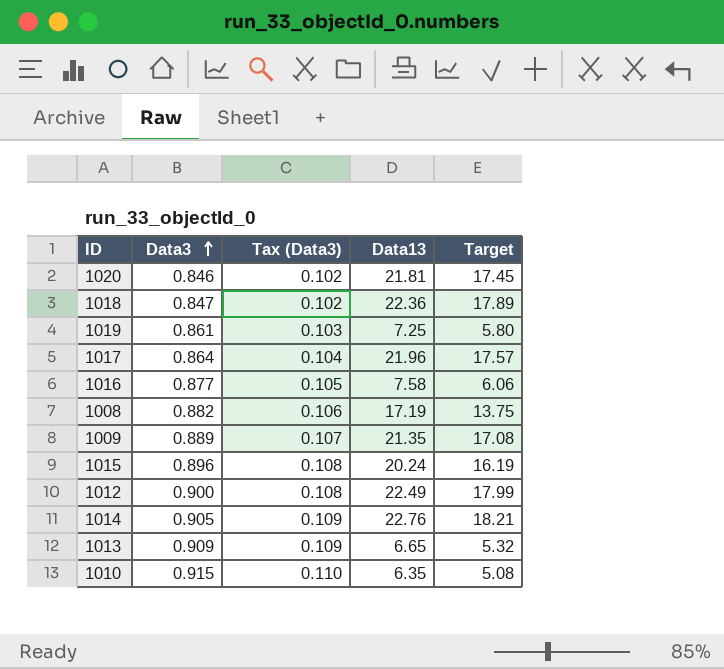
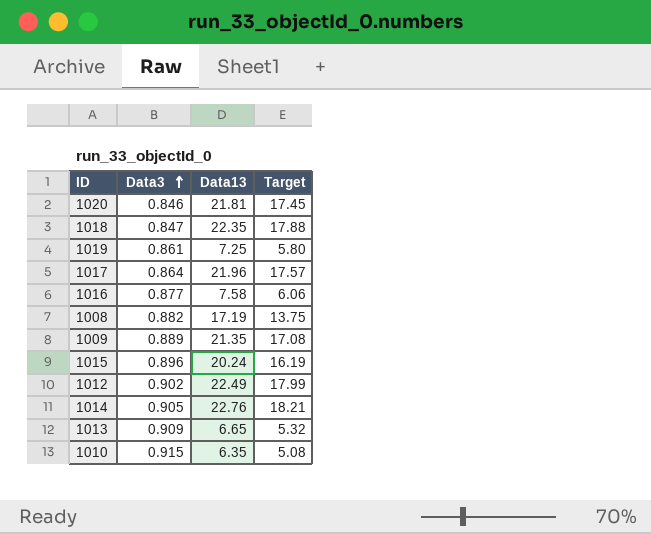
column Tax (Data3) | formula: [Data3] * 0.12 -> none
1018 | Data13: 22.36 -> 22.35
1018 | Target: 17.89 -> 17.88
1012 | Data3: 0.900 -> 0.902

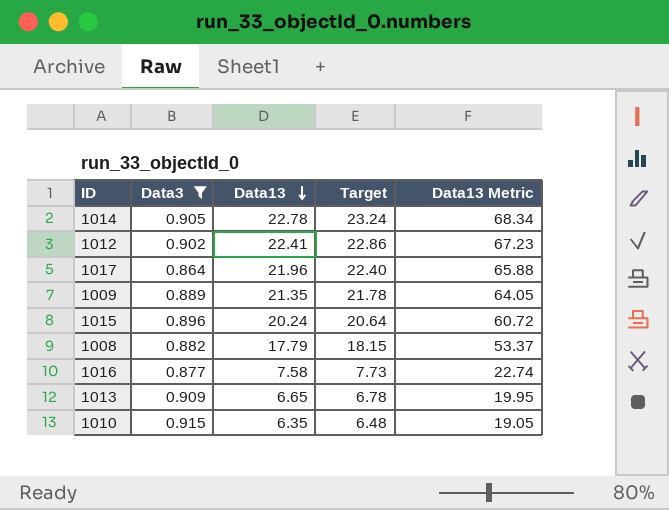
filter: none -> Data3 >= 0.864
row order: Data3 ascending -> Data13 descending
column Target | formula: [Data13] * 0.8 -> [Data13] * 1.02
column Data13 Metric | formula: none -> [Data13] * 3
1014 | Data13: 22.76 -> 22.78
1012 | Data13: 22.49 -> 22.41
1008 | Data13: 17.19 -> 17.79

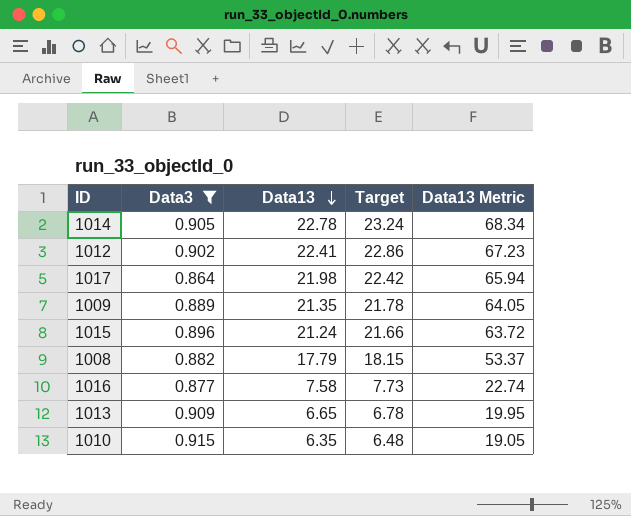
1017 | Data13: 21.96 -> 21.98
1017 | Target: 22.40 -> 22.42
1017 | Data13 Metric: 65.88 -> 65.94
1015 | Data13: 20.24 -> 21.24
1015 | Target: 20.64 -> 21.66
1015 | Data13 Metric: 60.72 -> 63.72

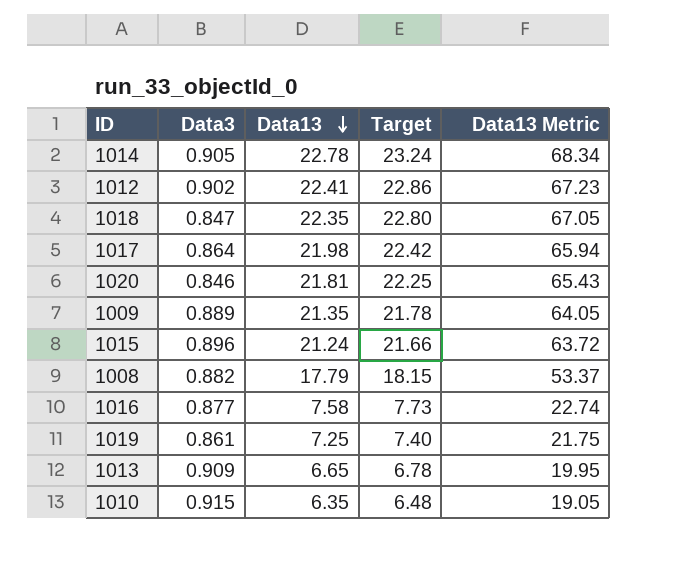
filter: Data3 >= 0.864 -> none

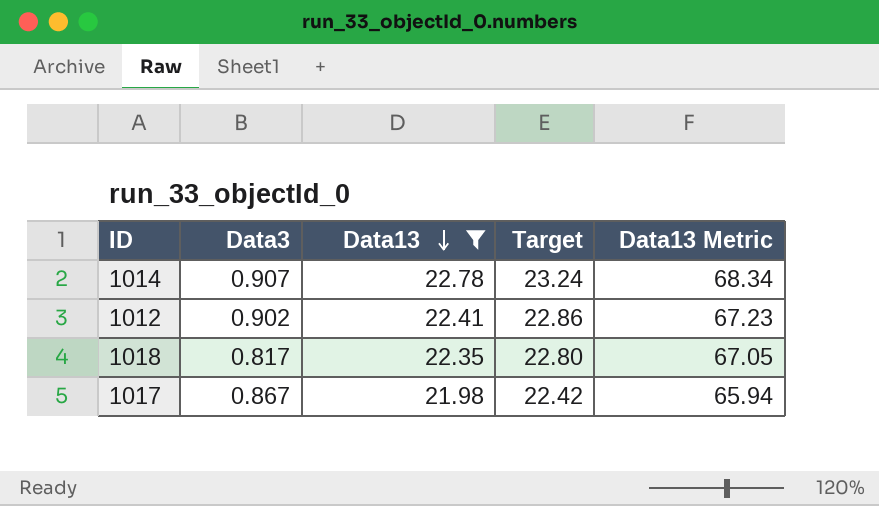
filter: none -> Data13 >= 21.98
1014 | Data3: 0.905 -> 0.907
1018 | Data3: 0.847 -> 0.817
1017 | Data3: 0.864 -> 0.867

